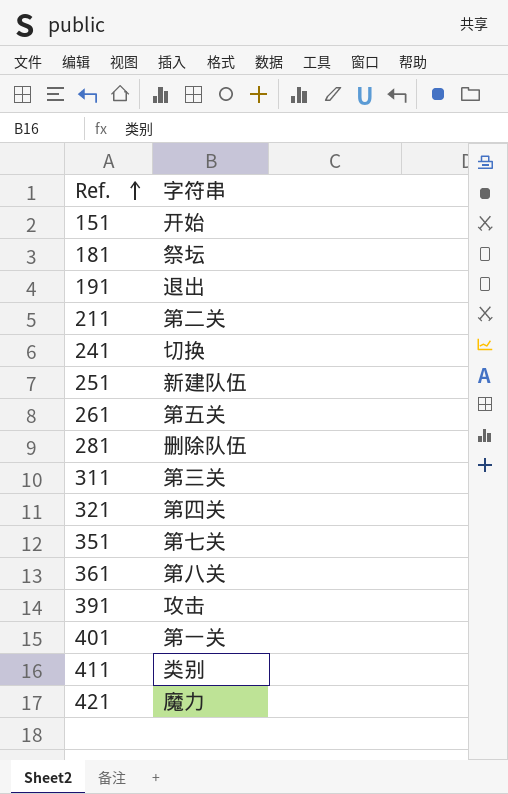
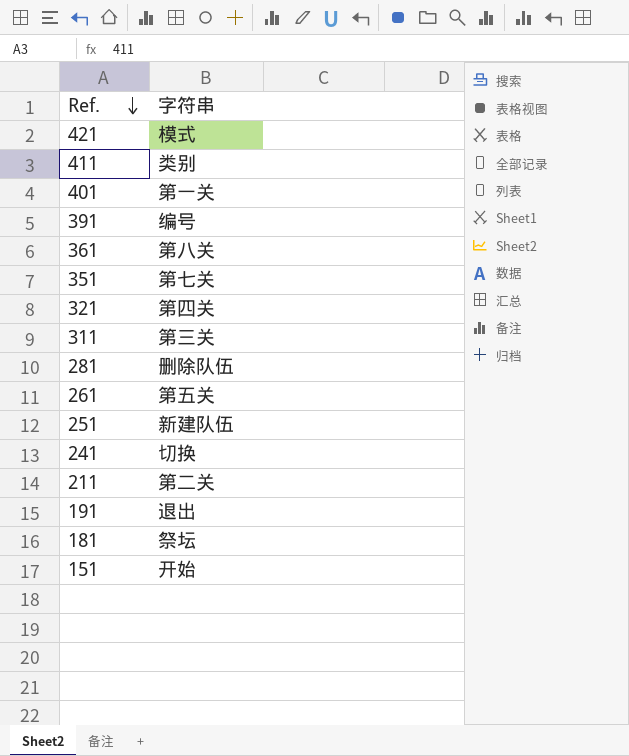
row order: Ref. ascending -> Ref. descending
421 | 字符串: 魔力 -> 模式
391 | 字符串: 攻击 -> 编号

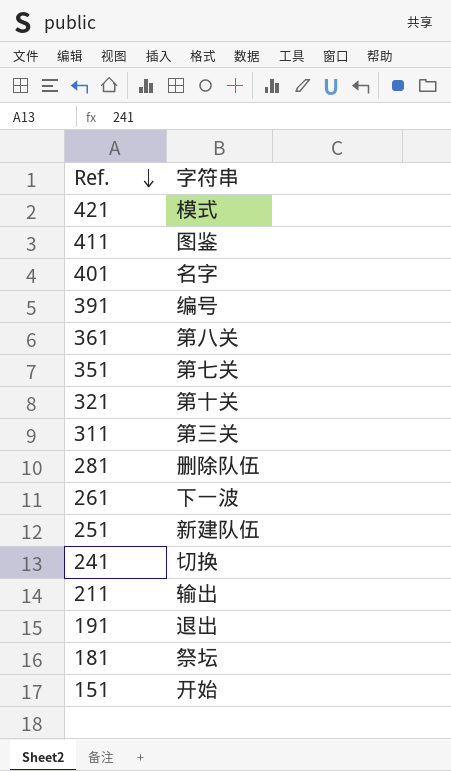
411 | 字符串: 类别 -> 图鉴
401 | 字符串: 第一关 -> 名字
321 | 字符串: 第四关 -> 第十关
261 | 字符串: 第五关 -> 下一波
211 | 字符串: 第二关 -> 输出

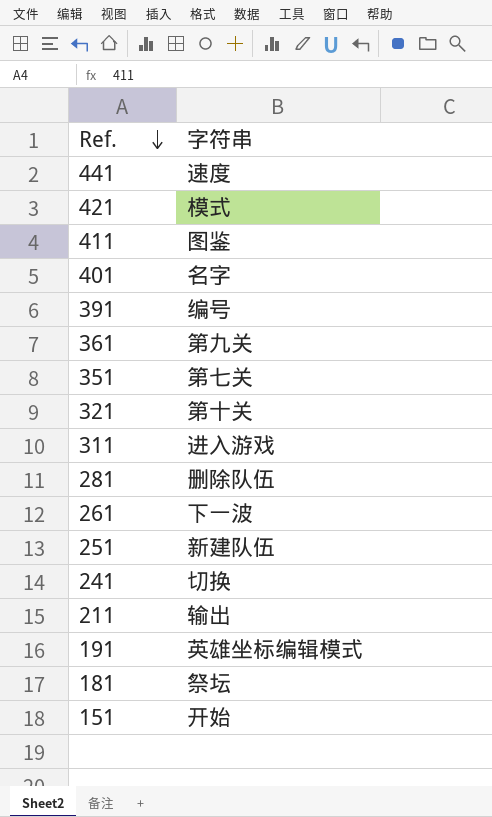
row 441: none -> 速度
361 | 字符串: 第八关 -> 第九关
311 | 字符串: 第三关 -> 进入游戏
191 | 字符串: 退出 -> 英雄坐标编辑模式

